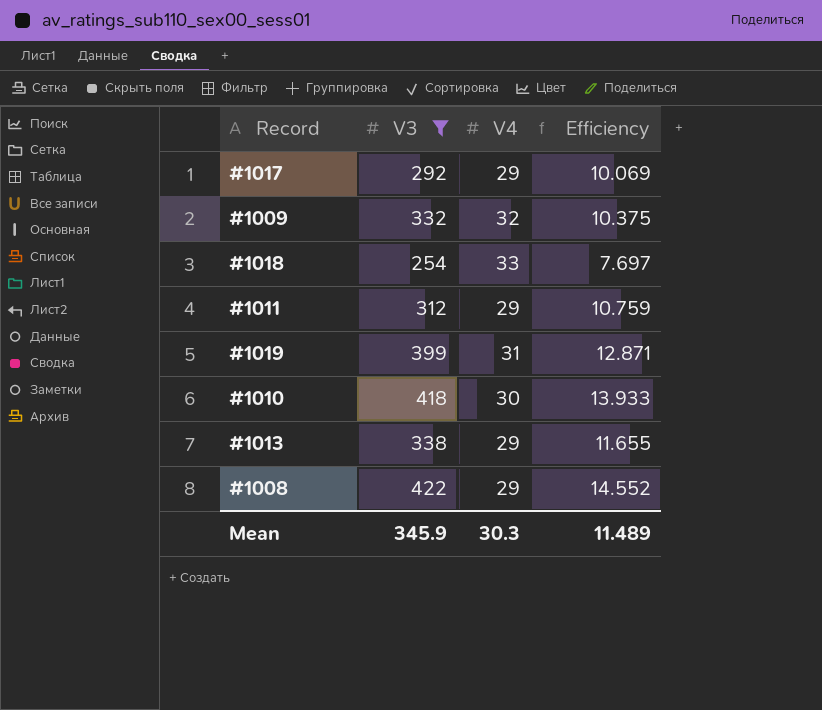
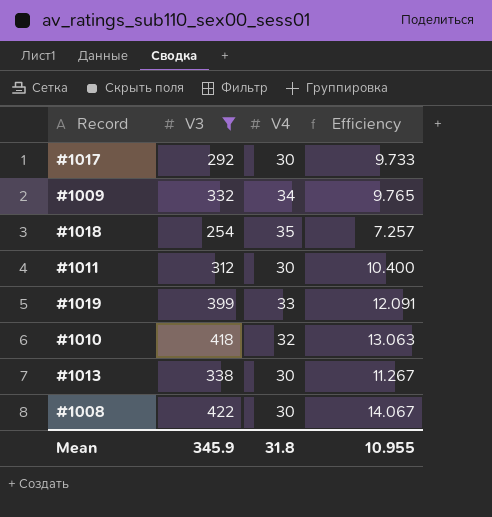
#1017 | V4: 29 -> 30
#1017 | Efficiency: 10.069 -> 9.733
#1009 | V4: 32 -> 34
#1009 | Efficiency: 10.375 -> 9.765
#1018 | V4: 33 -> 35
#1018 | Efficiency: 7.697 -> 7.257
#1011 | V4: 29 -> 30
#1011 | Efficiency: 10.759 -> 10.400
#1019 | V4: 31 -> 33
#1019 | Efficiency: 12.871 -> 12.091
#1010 | V4: 30 -> 32
#1010 | Efficiency: 13.933 -> 13.063
#1013 | V4: 29 -> 30
#1013 | Efficiency: 11.655 -> 11.267
#1008 | V4: 29 -> 30
#1008 | Efficiency: 14.552 -> 14.067
Mean | V4: 30.3 -> 31.8
Mean | Efficiency: 11.489 -> 10.955

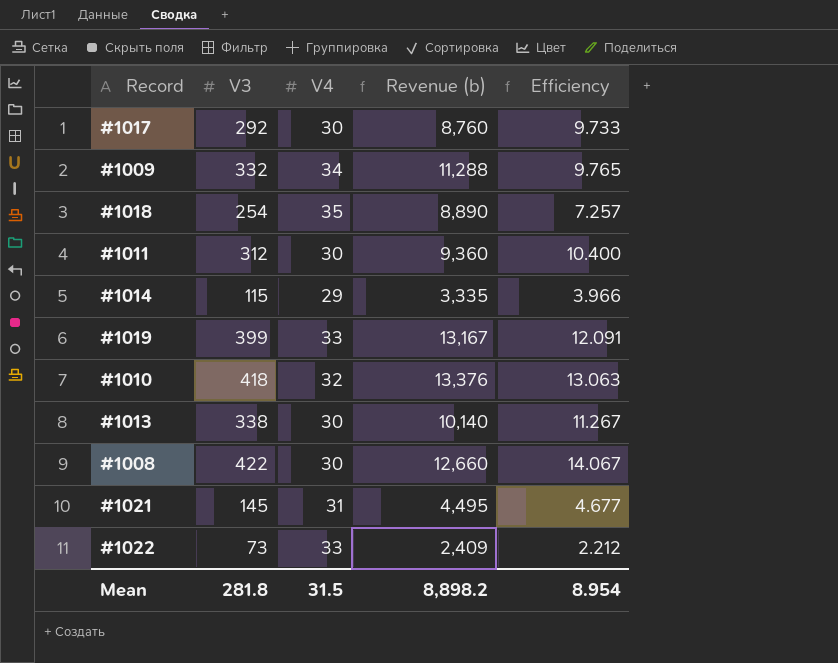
filter: V3 >= 254 -> none
column Revenue (b) | formula: none -> [V3] * [V4]
Mean | V3: 345.9 -> 281.8
Mean | V4: 31.8 -> 31.5
Mean | Efficiency: 10.955 -> 8.954

